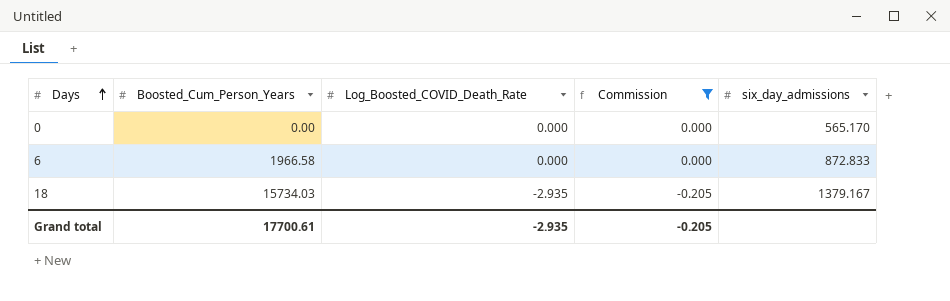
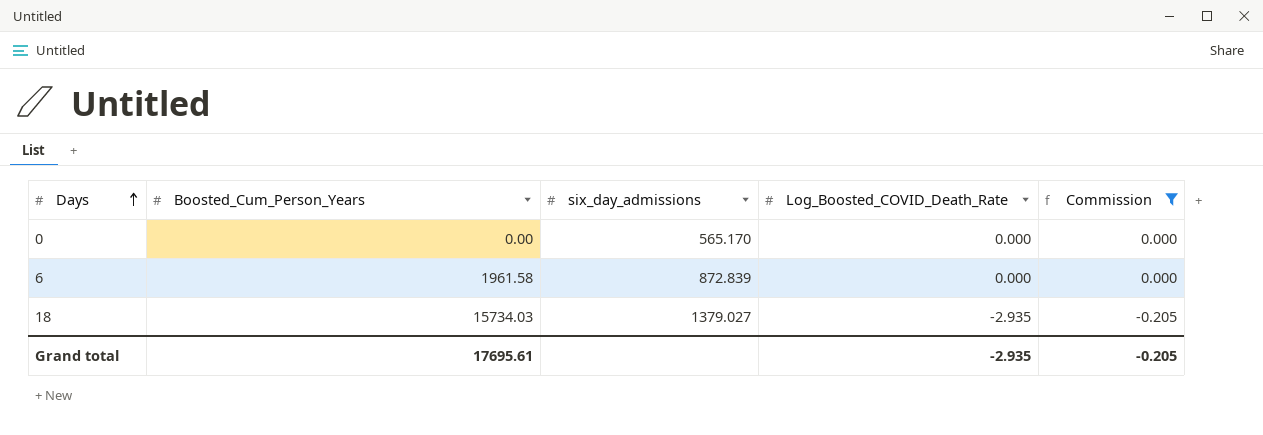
column six_day_admissions | position: 5 -> 3
6 | Boosted_Cum_Person_Years: 1966.58 -> 1961.58
6 | six_day_admissions: 872.833 -> 872.839
18 | six_day_admissions: 1379.167 -> 1379.027
Grand total | Boosted_Cum_Person_Years: 17700.61 -> 17695.61

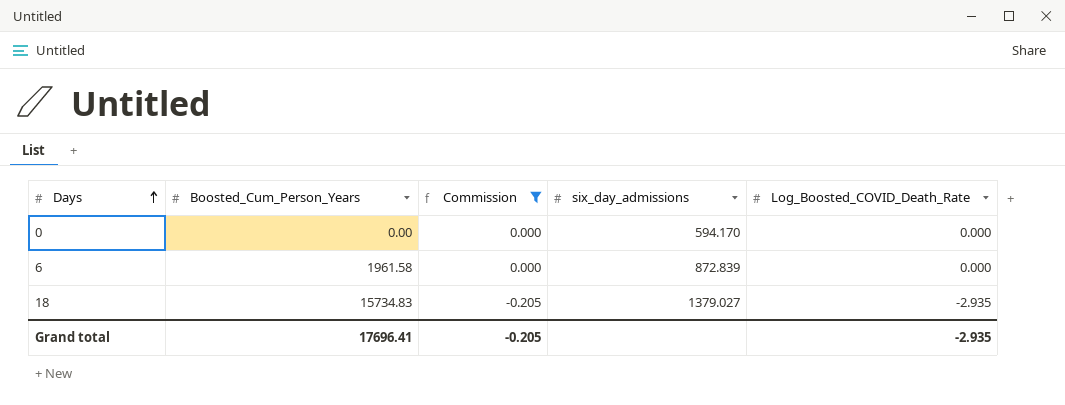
column Commission | position: 5 -> 3
0 | six_day_admissions: 565.170 -> 594.170
18 | Boosted_Cum_Person_Years: 15734.03 -> 15734.83
Grand total | Boosted_Cum_Person_Years: 17695.61 -> 17696.41

